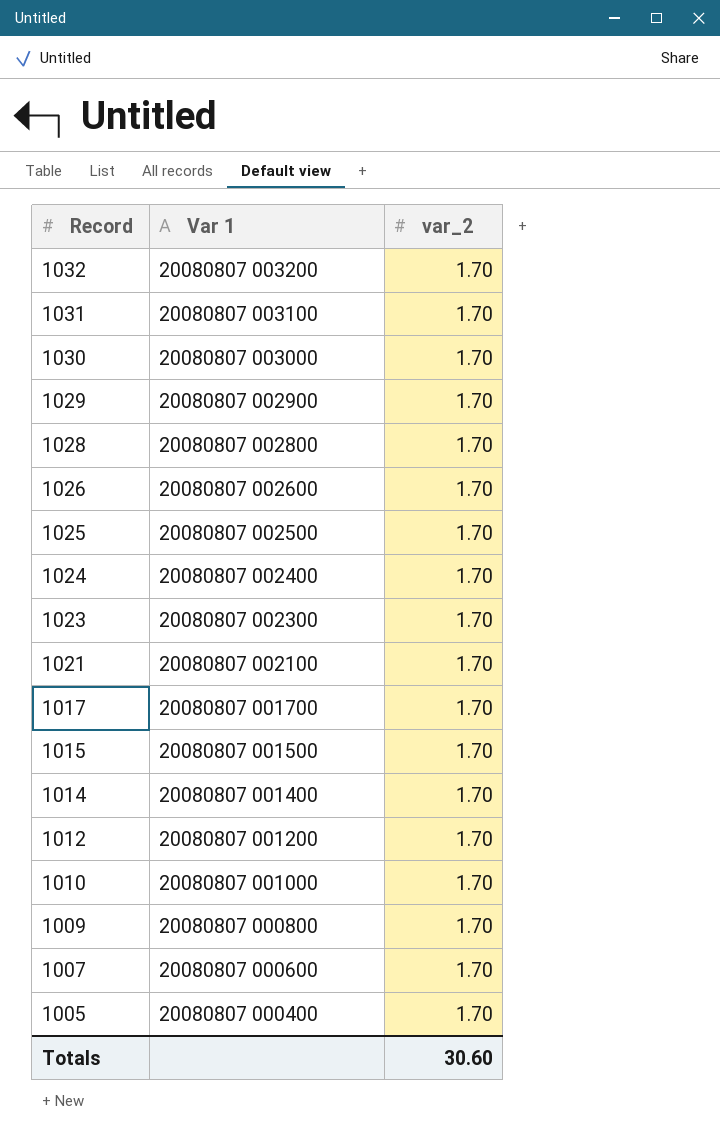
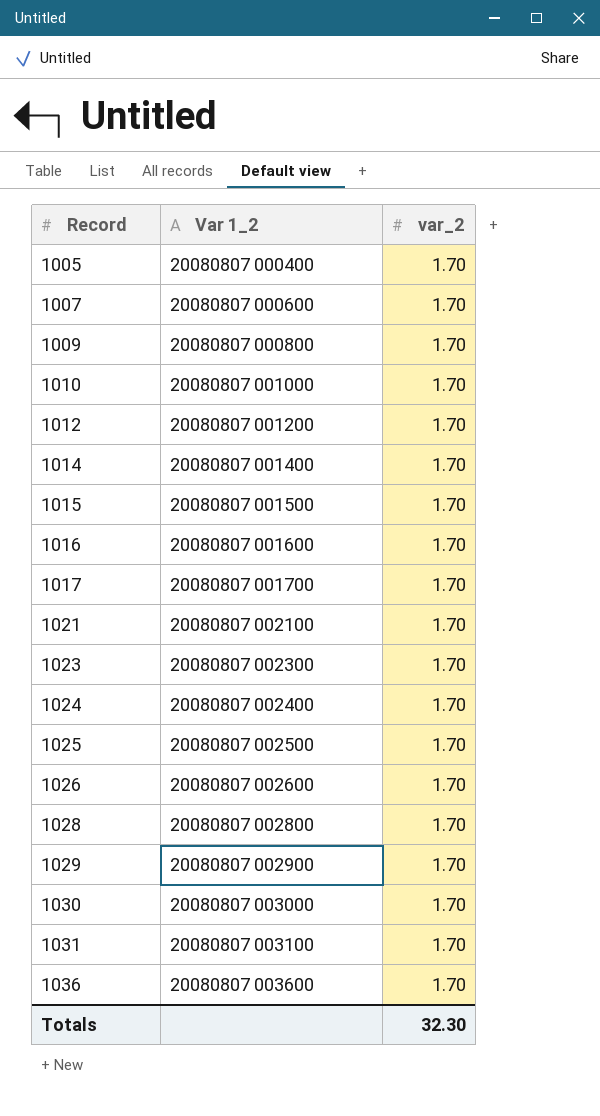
row order: Record descending -> Record ascending
column name: Var 1 -> Var 1_2
row 1032: 20080807 003200 | 1.70 -> none
row 1016: none -> 20080807 001600 | 1.70
row 1036: none -> 20080807 003600 | 1.70
Totals | var_2: 30.60 -> 32.30

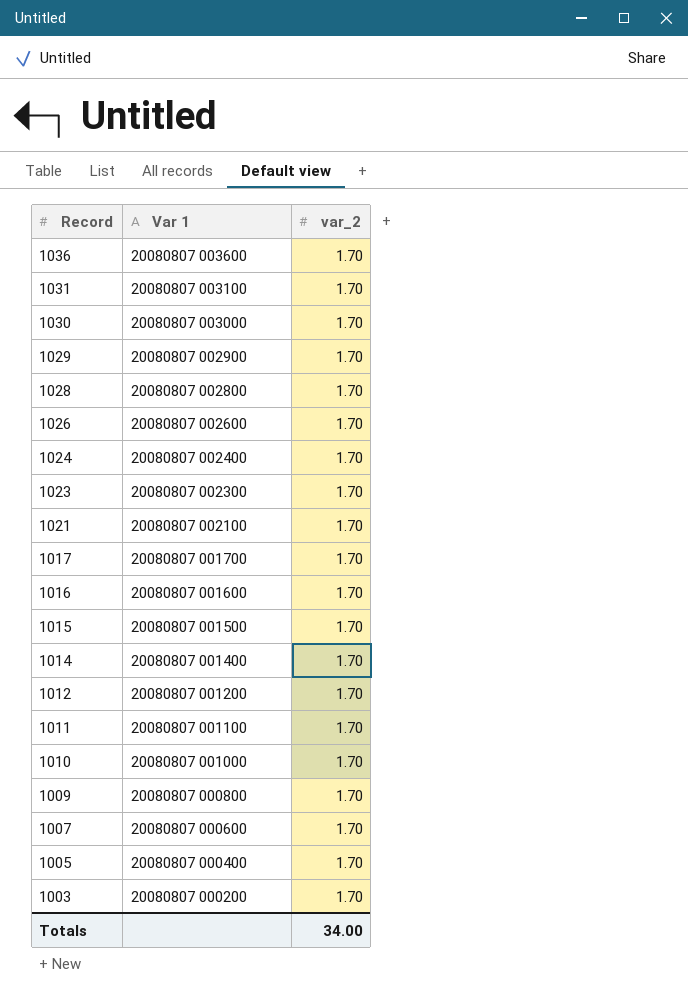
row order: Record ascending -> Record descending
column name: Var 1_2 -> Var 1
row 1025: 20080807 002500 | 1.70 -> none
row 1011: none -> 20080807 001100 | 1.70
row 1003: none -> 20080807 000200 | 1.70
Totals | var_2: 32.30 -> 34.00

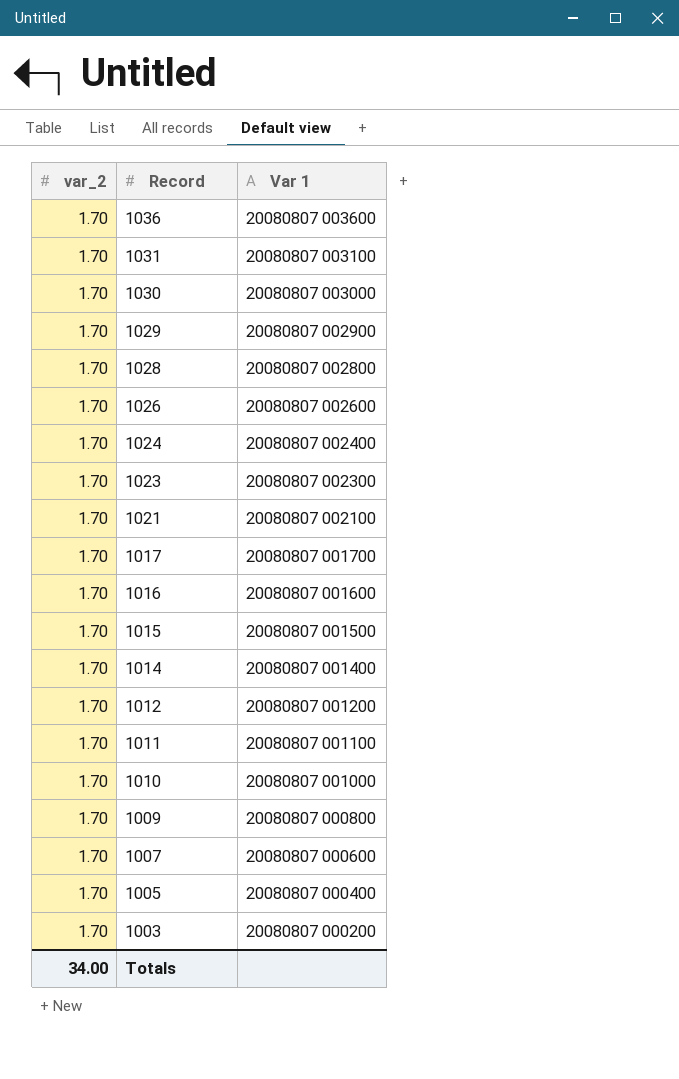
column var_2 | position: 3 -> 1

